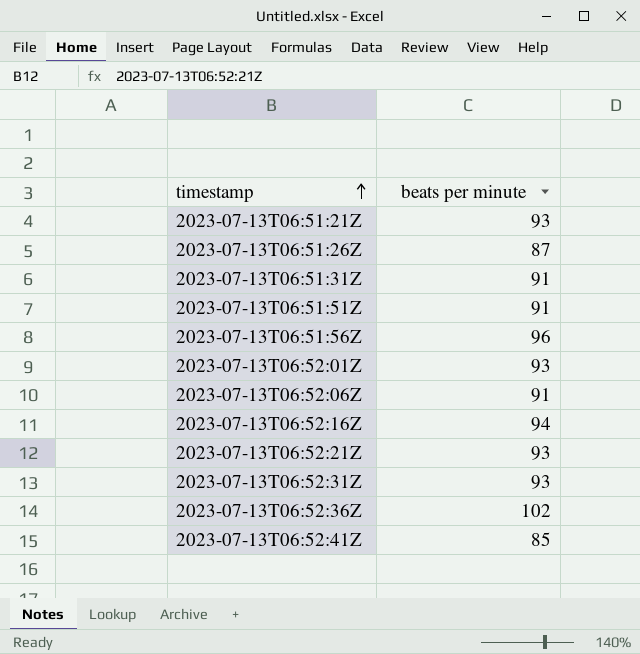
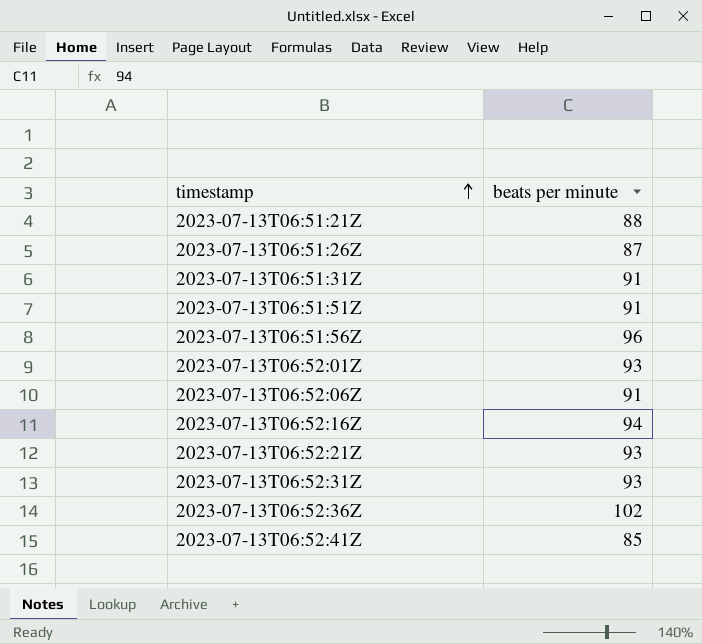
2023-07-13T06:51:21Z | beats per minute: 93 -> 88

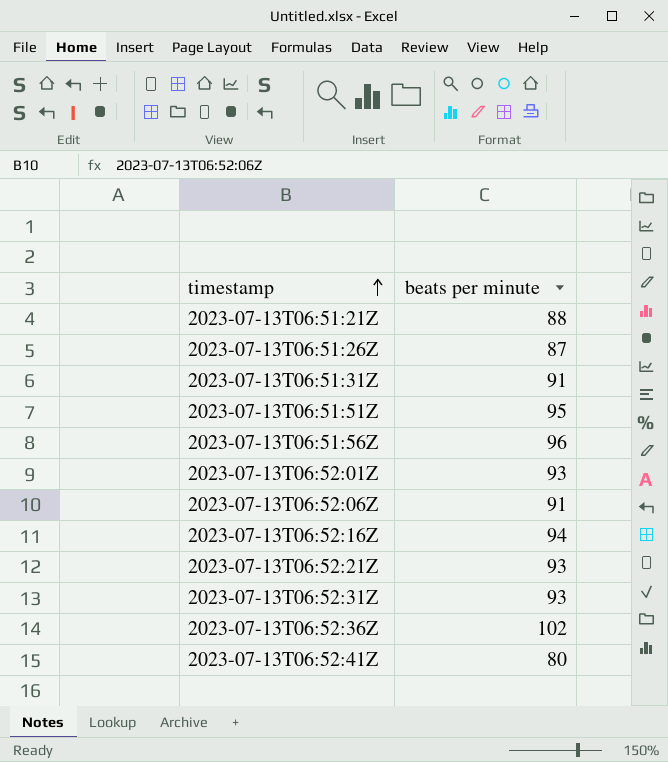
2023-07-13T06:51:51Z | beats per minute: 91 -> 95
2023-07-13T06:52:41Z | beats per minute: 85 -> 80

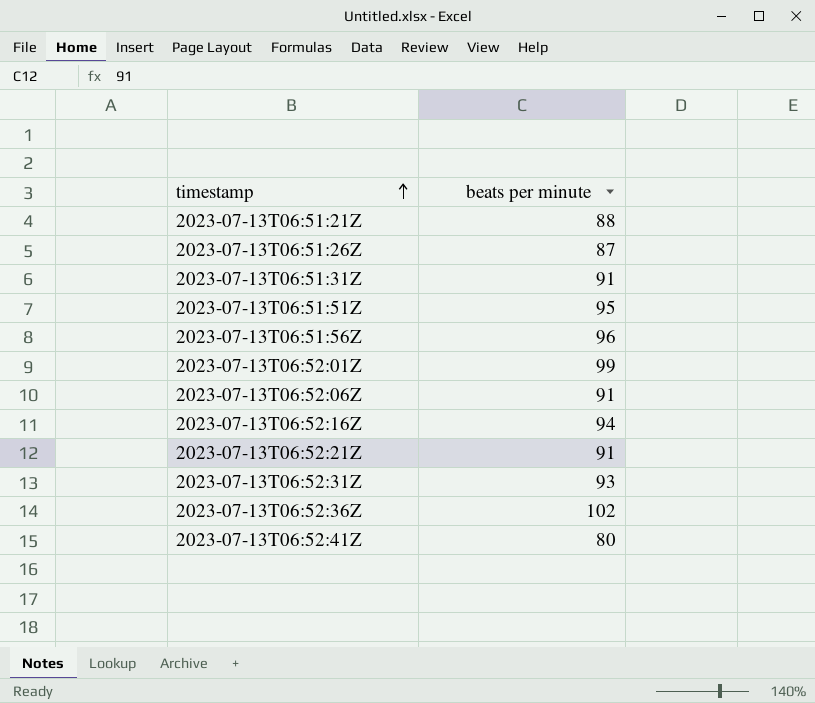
2023-07-13T06:52:01Z | beats per minute: 93 -> 99
2023-07-13T06:52:21Z | beats per minute: 93 -> 91

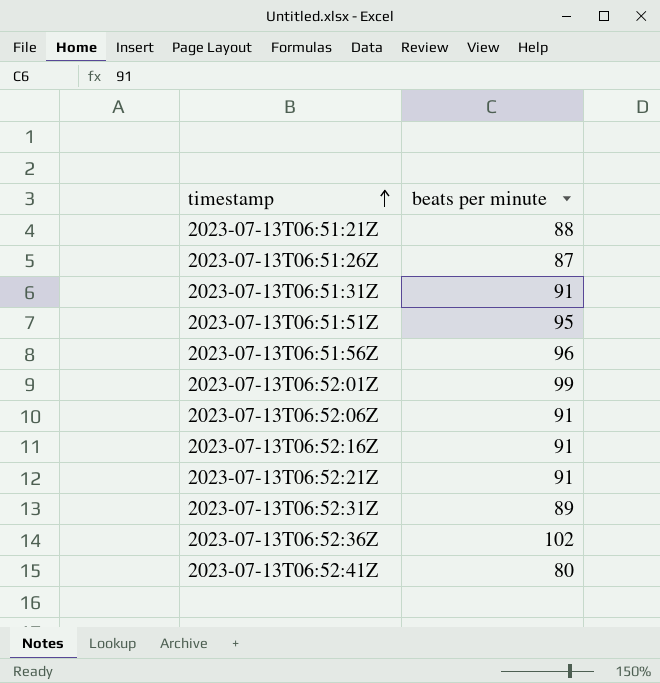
2023-07-13T06:52:16Z | beats per minute: 94 -> 91
2023-07-13T06:52:31Z | beats per minute: 93 -> 89

